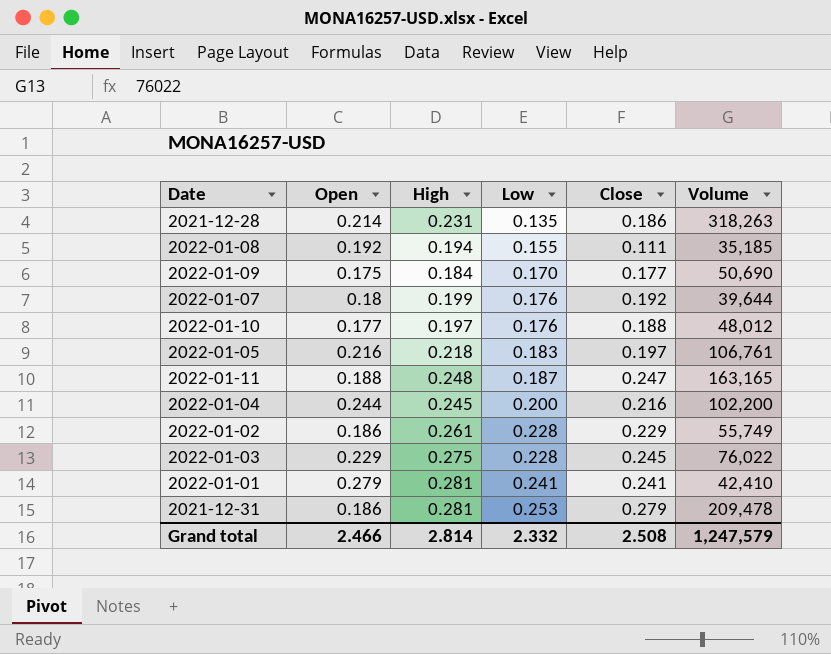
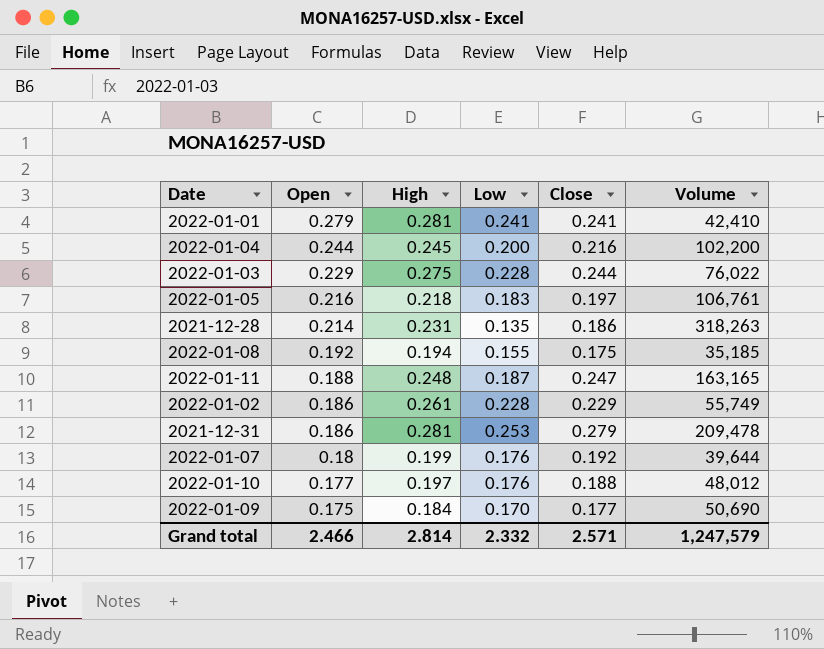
row order: Low ascending -> Open descending
2022-01-03 | Close: 0.245 -> 0.244
2022-01-08 | Close: 0.111 -> 0.175
Grand total | Close: 2.508 -> 2.571

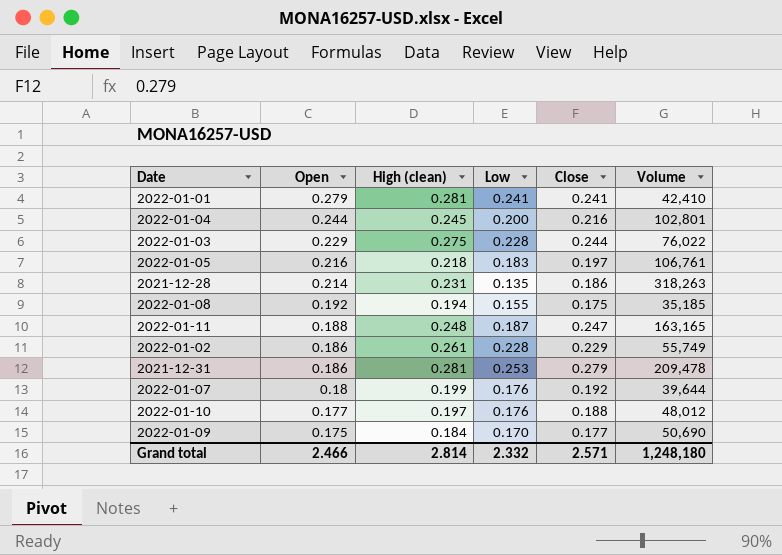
column name: High -> High (clean)
2022-01-04 | Volume: 102,200 -> 102,801
Grand total | Volume: 1,247,579 -> 1,248,180

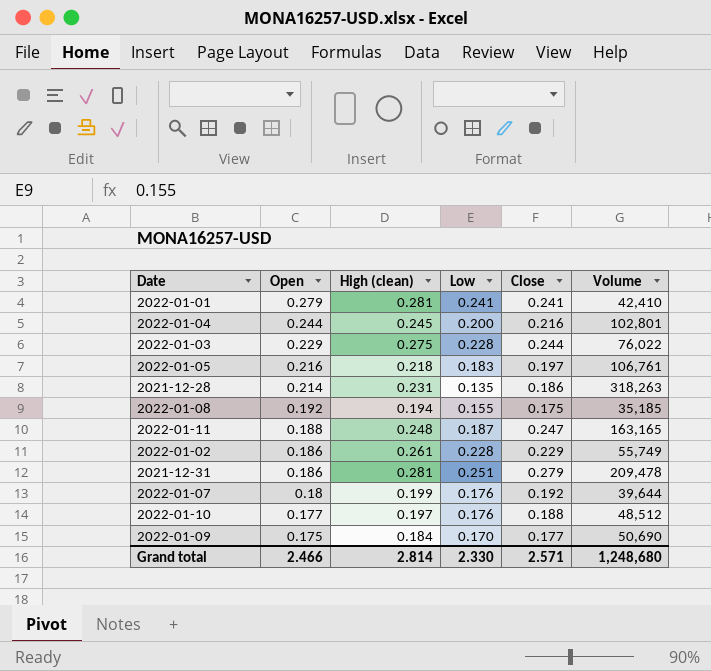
2021-12-31 | Low: 0.253 -> 0.251
2022-01-10 | Volume: 48,012 -> 48,512
Grand total | Low: 2.332 -> 2.330
Grand total | Volume: 1,248,180 -> 1,248,680

